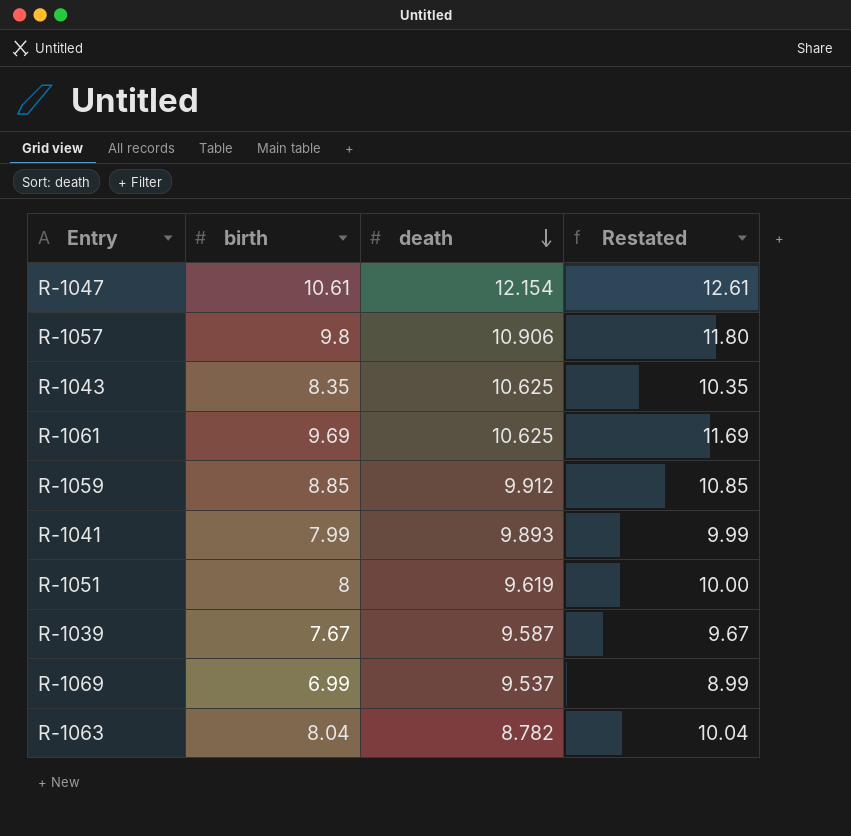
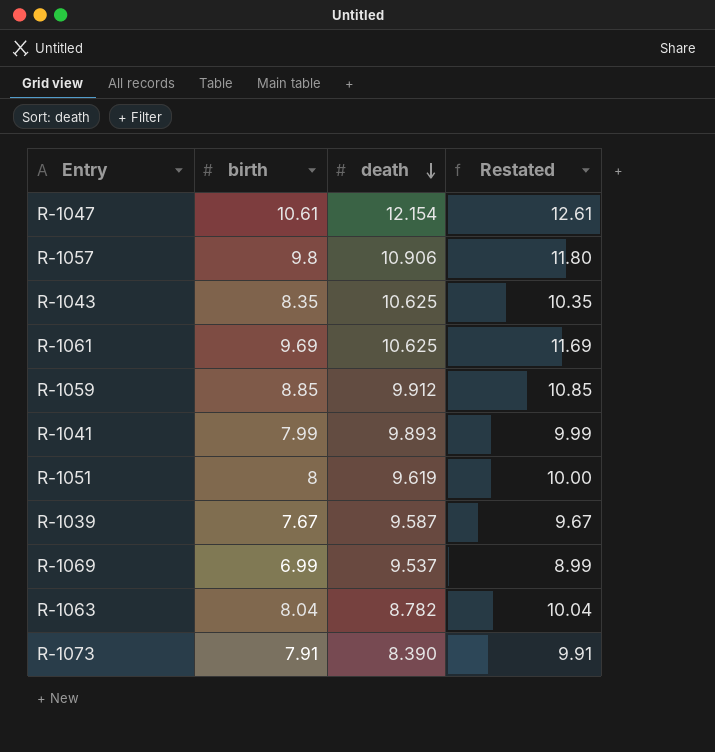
row R-1073: none -> 7.91 | 8.390 | 9.91

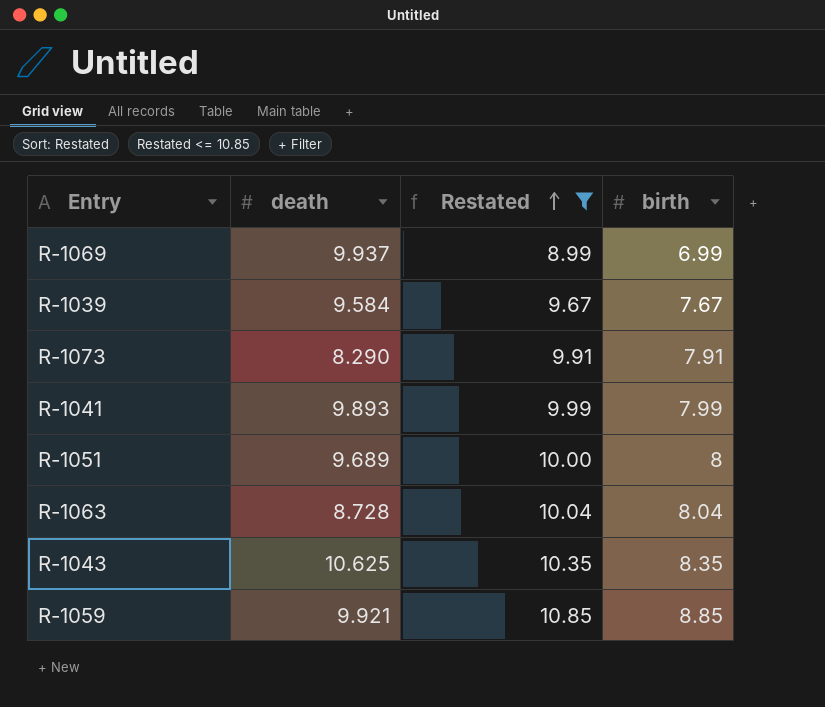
filter: none -> Restated <= 10.85
row order: death descending -> Restated ascending
column birth | position: 2 -> 4
R-1069 | death: 9.537 -> 9.937
R-1039 | death: 9.587 -> 9.584
R-1073 | death: 8.390 -> 8.290
R-1051 | death: 9.619 -> 9.689
R-1063 | death: 8.782 -> 8.728
R-1059 | death: 9.912 -> 9.921

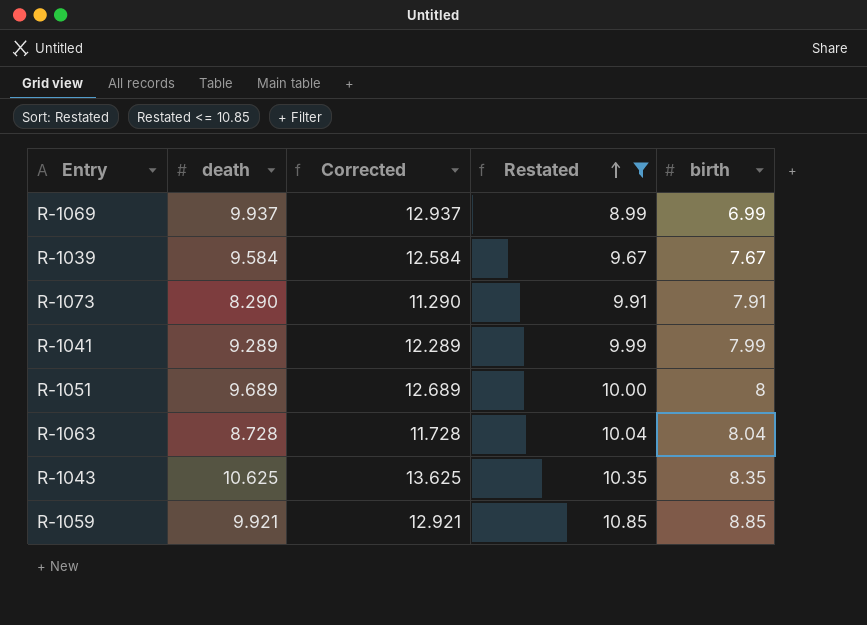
column Corrected | formula: none -> [death] + 3
R-1041 | death: 9.893 -> 9.289

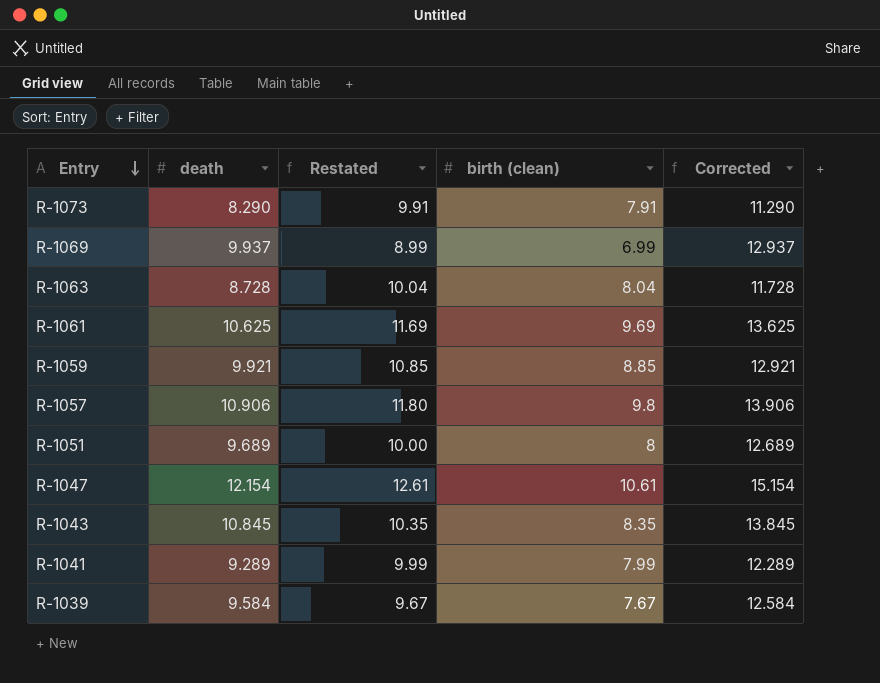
filter: Restated <= 10.85 -> none
row order: Restated ascending -> Entry descending
column name: birth -> birth (clean)
column Corrected | position: 3 -> 5
R-1043 | death: 10.625 -> 10.845
R-1043 | Corrected: 13.625 -> 13.845

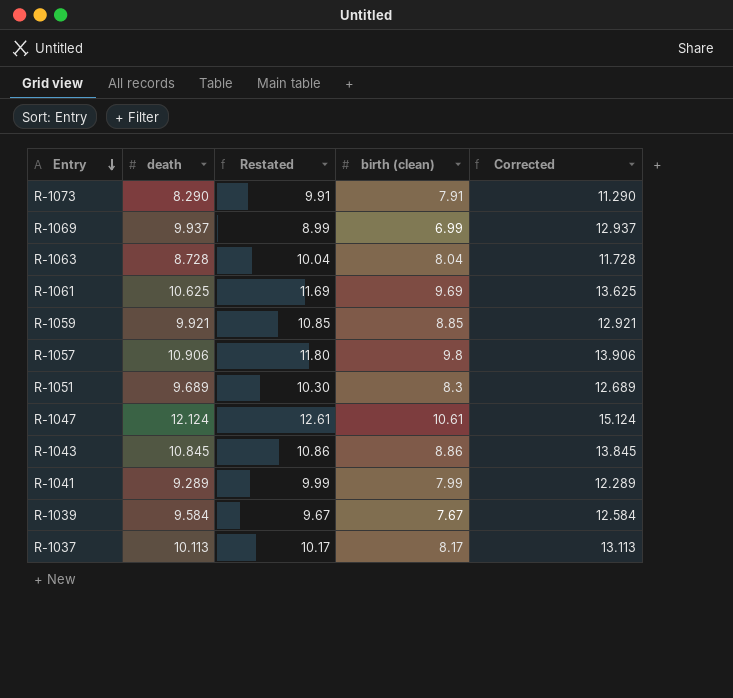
R-1051 | Restated: 10.00 -> 10.30
R-1051 | birth (clean): 8 -> 8.3
R-1047 | death: 12.154 -> 12.124
R-1047 | Corrected: 15.154 -> 15.124
R-1043 | Restated: 10.35 -> 10.86
R-1043 | birth (clean): 8.35 -> 8.86
row R-1037: none -> 10.113 | 10.17 | 8.17 | 13.113

